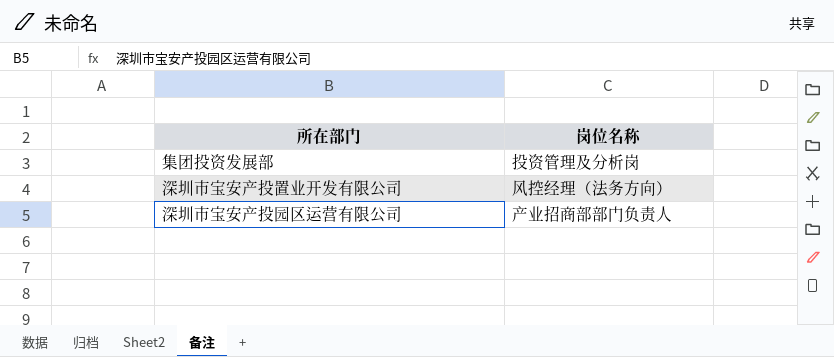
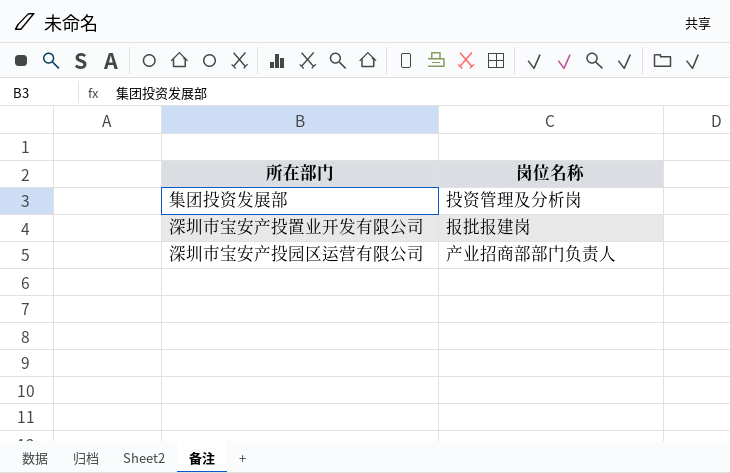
深圳市宝安产投置业开发有限公司 | 岗位名称: 风控经理（法务方向） -> 报批报建岗

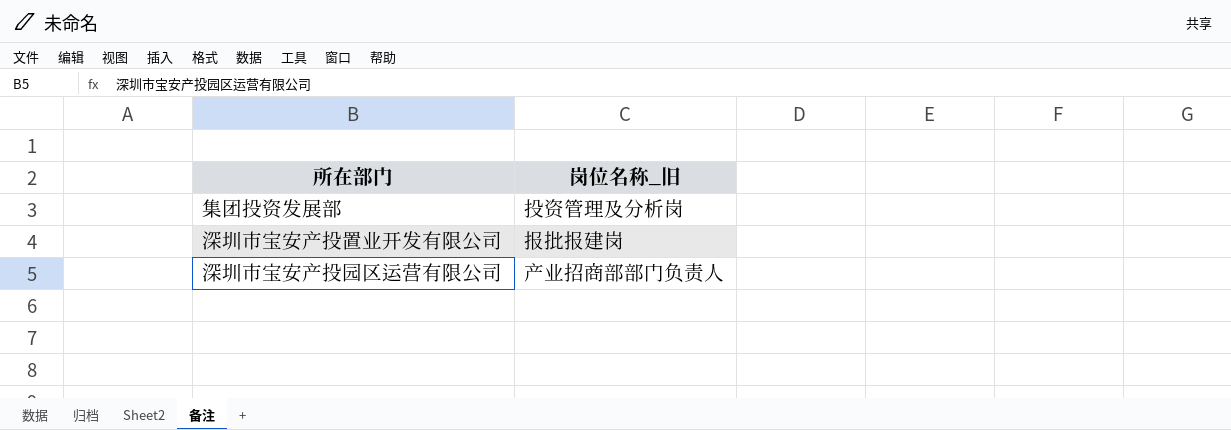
column name: 岗位名称 -> 岗位名称_旧

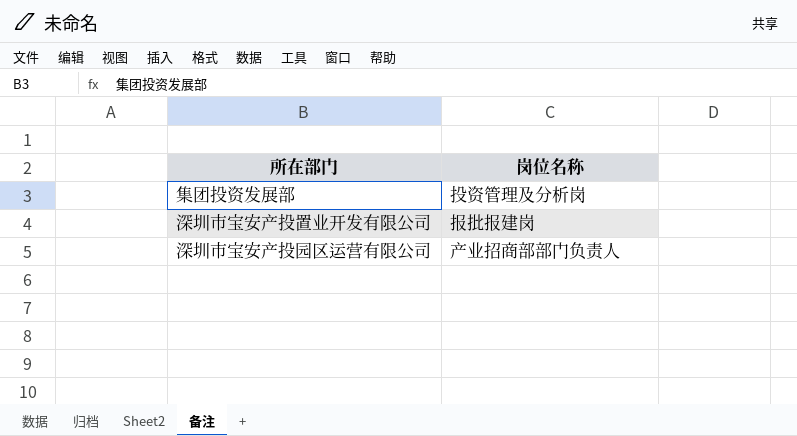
column name: 岗位名称_旧 -> 岗位名称

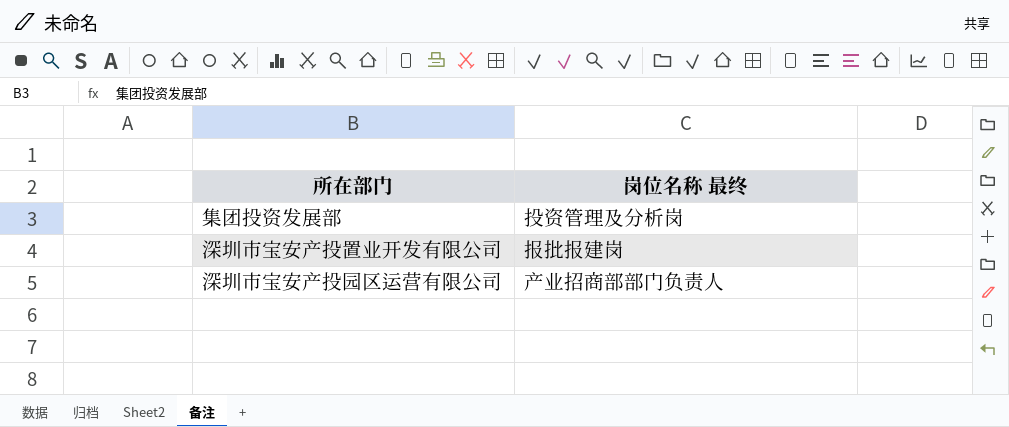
column name: 岗位名称 -> 岗位名称 最终

